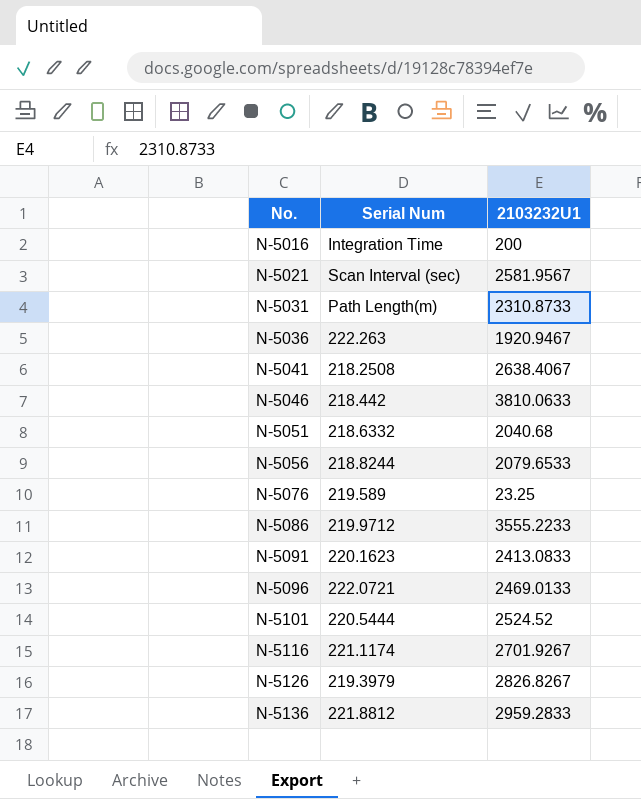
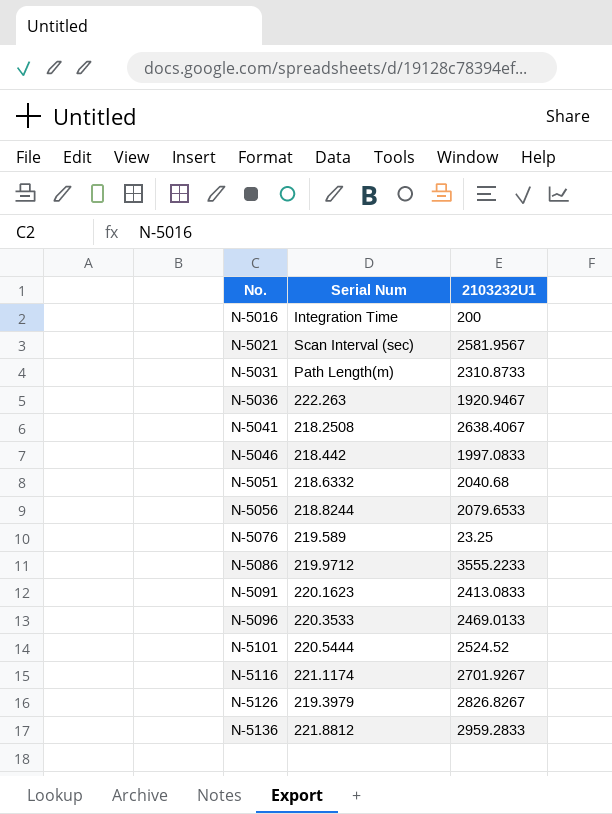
N-5046 | 2103232U1: 3810.0633 -> 1997.0833
N-5096 | Serial Num: 222.0721 -> 220.3533

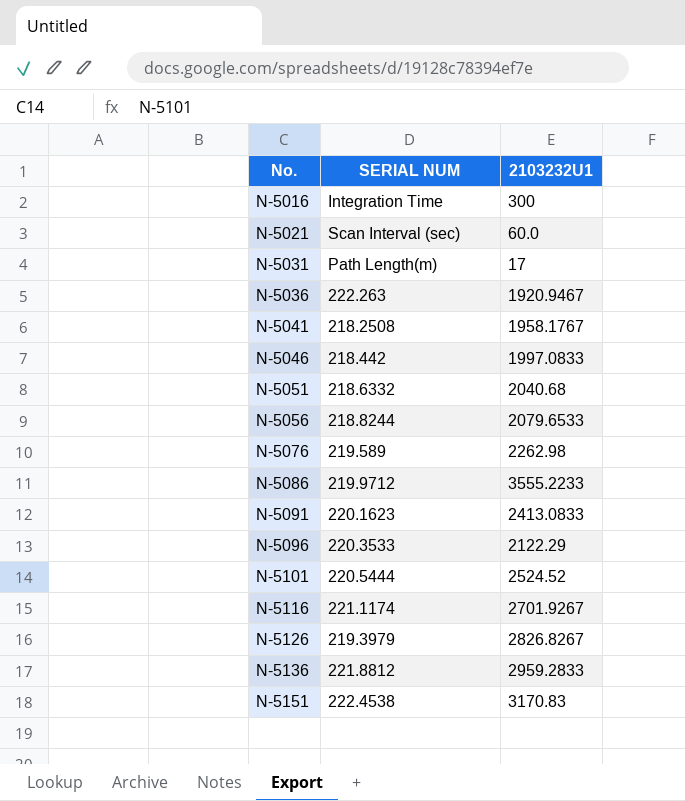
column name: Serial Num -> SERIAL NUM
N-5016 | 2103232U1: 200 -> 300
N-5021 | 2103232U1: 2581.9567 -> 60.0
N-5031 | 2103232U1: 2310.8733 -> 17
N-5041 | 2103232U1: 2638.4067 -> 1958.1767
N-5076 | 2103232U1: 23.25 -> 2262.98
N-5096 | 2103232U1: 2469.0133 -> 2122.29
row N-5151: none -> 222.4538 | 3170.83

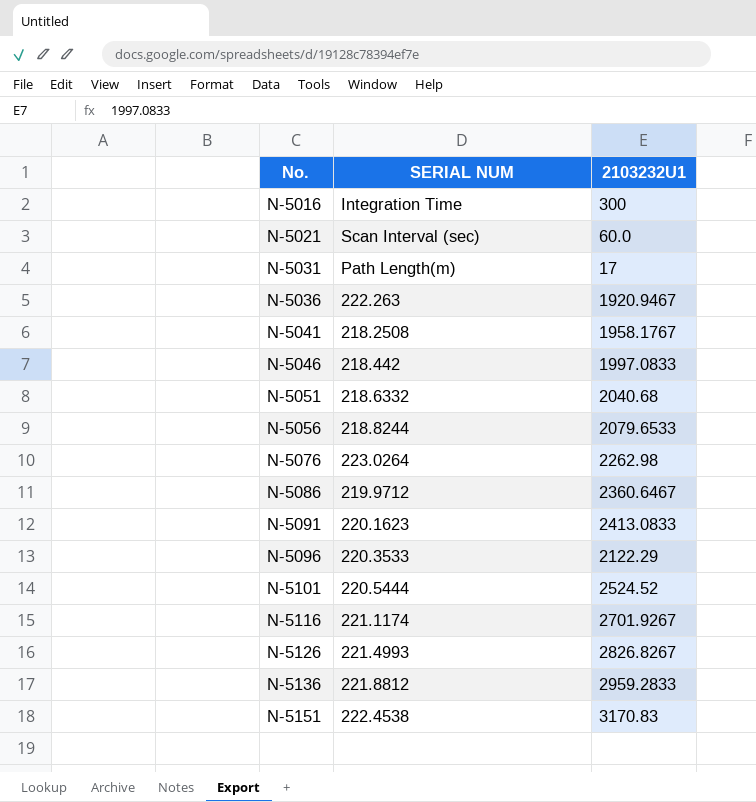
N-5076 | SERIAL NUM: 219.589 -> 223.0264
N-5086 | 2103232U1: 3555.2233 -> 2360.6467
N-5126 | SERIAL NUM: 219.3979 -> 221.4993

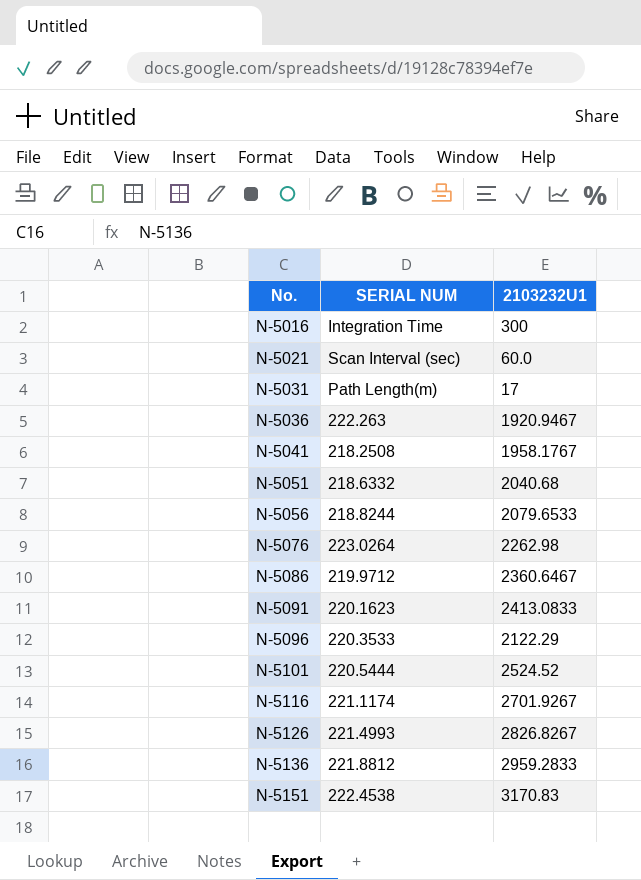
row N-5046: 218.442 | 1997.0833 -> none

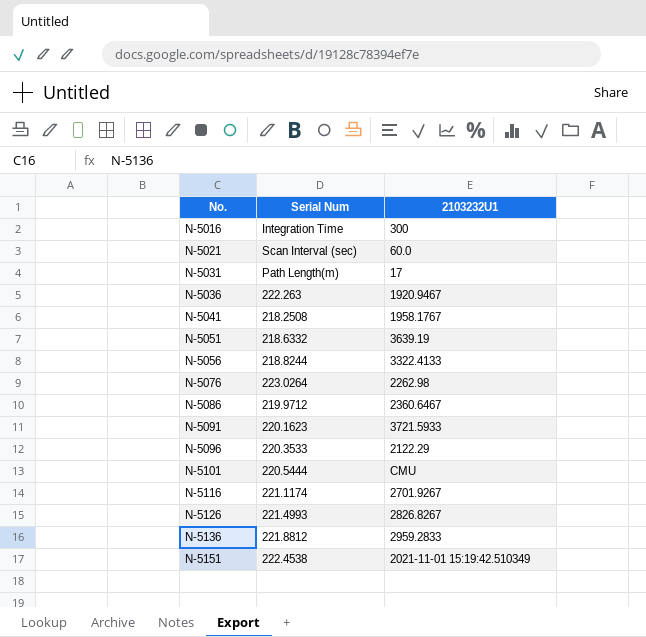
column name: SERIAL NUM -> Serial Num
N-5051 | 2103232U1: 2040.68 -> 3639.19
N-5056 | 2103232U1: 2079.6533 -> 3322.4133
N-5091 | 2103232U1: 2413.0833 -> 3721.5933
N-5101 | 2103232U1: 2524.52 -> CMU
N-5151 | 2103232U1: 3170.83 -> 2021-11-01 15:19:42.510349

